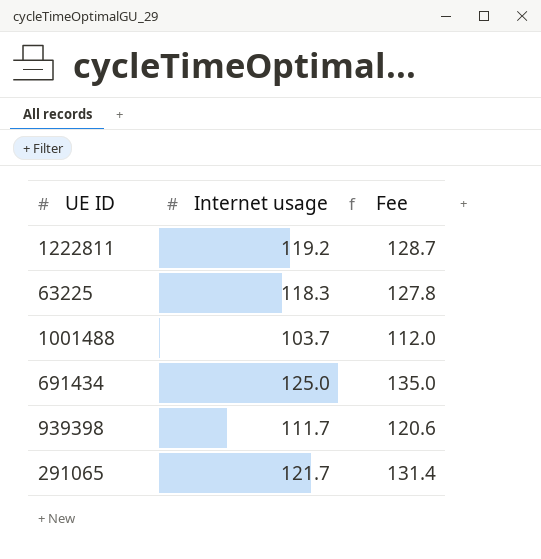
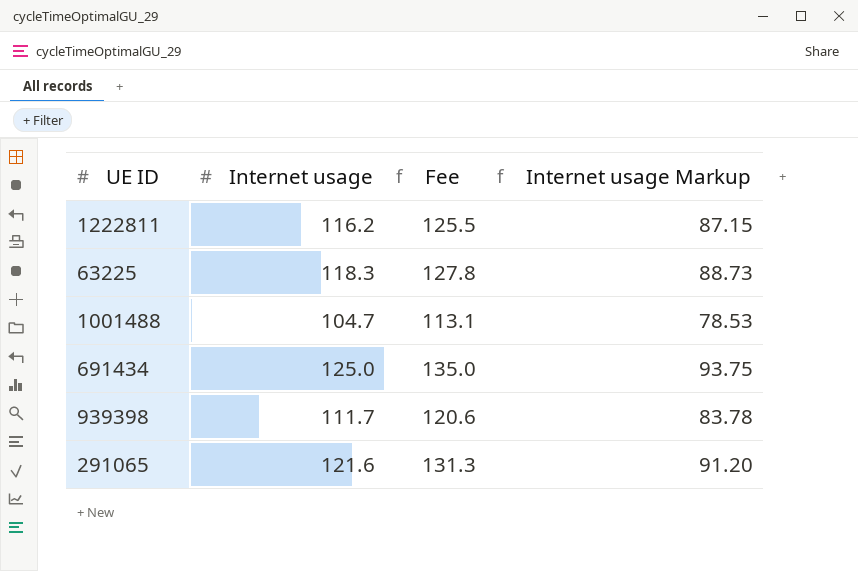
column Internet usage Markup | formula: none -> [Internet usage] * 0.75
1222811 | Internet usage: 119.2 -> 116.2
1222811 | Fee: 128.7 -> 125.5
1001488 | Internet usage: 103.7 -> 104.7
1001488 | Fee: 112.0 -> 113.1
291065 | Internet usage: 121.7 -> 121.6
291065 | Fee: 131.4 -> 131.3

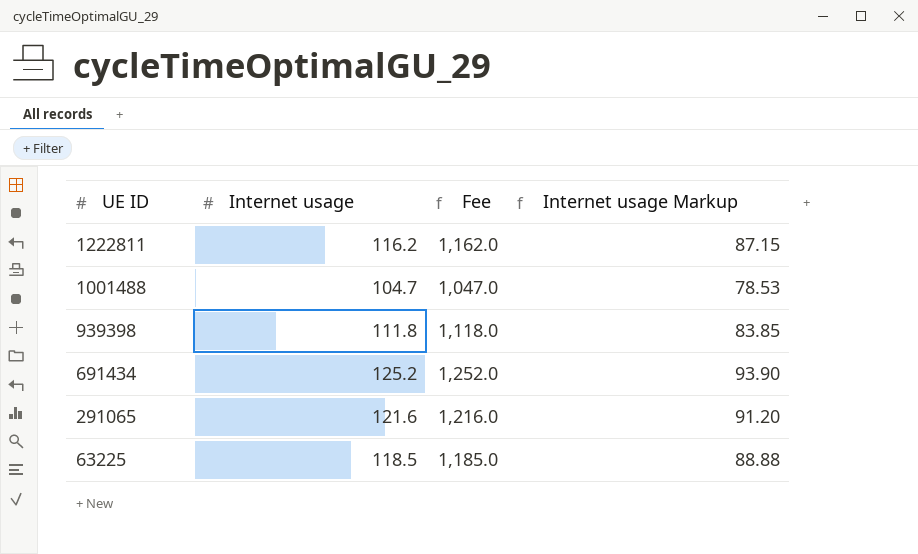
row order: none -> UE ID descending
column Fee | formula: [Internet usage] * 1.08 -> [Internet usage] * 10
939398 | Internet usage: 111.7 -> 111.8
939398 | Internet usage Markup: 83.78 -> 83.85
691434 | Internet usage: 125.0 -> 125.2
691434 | Internet usage Markup: 93.75 -> 93.90
63225 | Internet usage: 118.3 -> 118.5
63225 | Internet usage Markup: 88.73 -> 88.88

